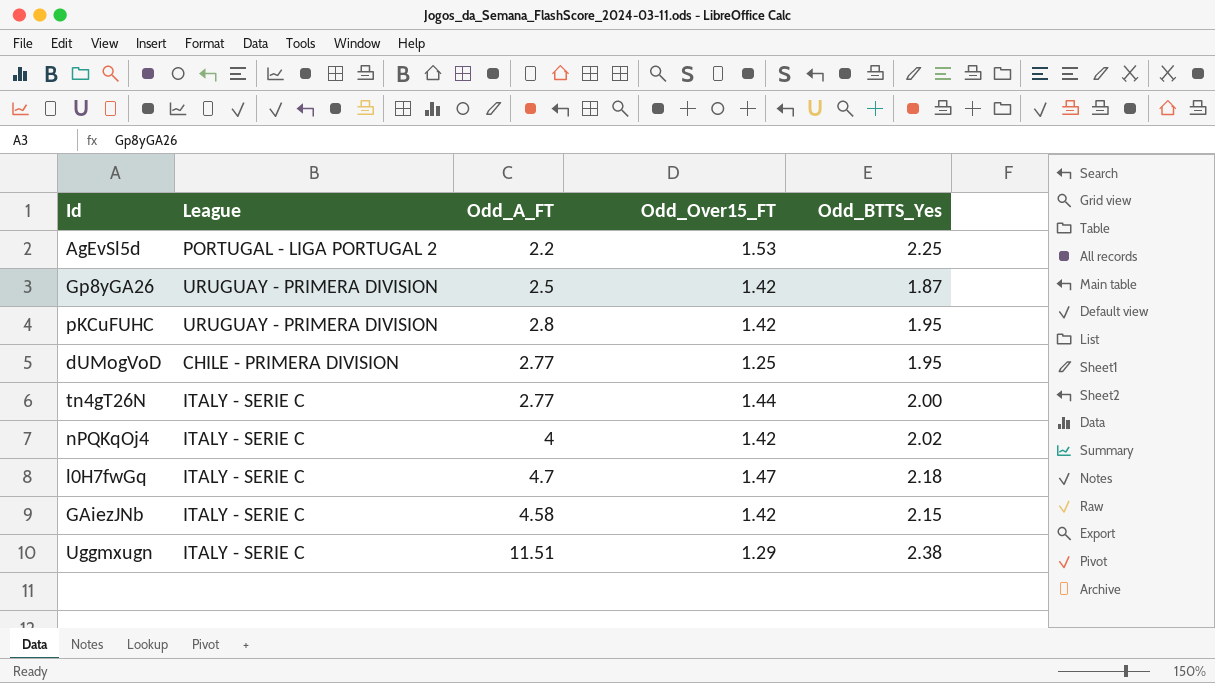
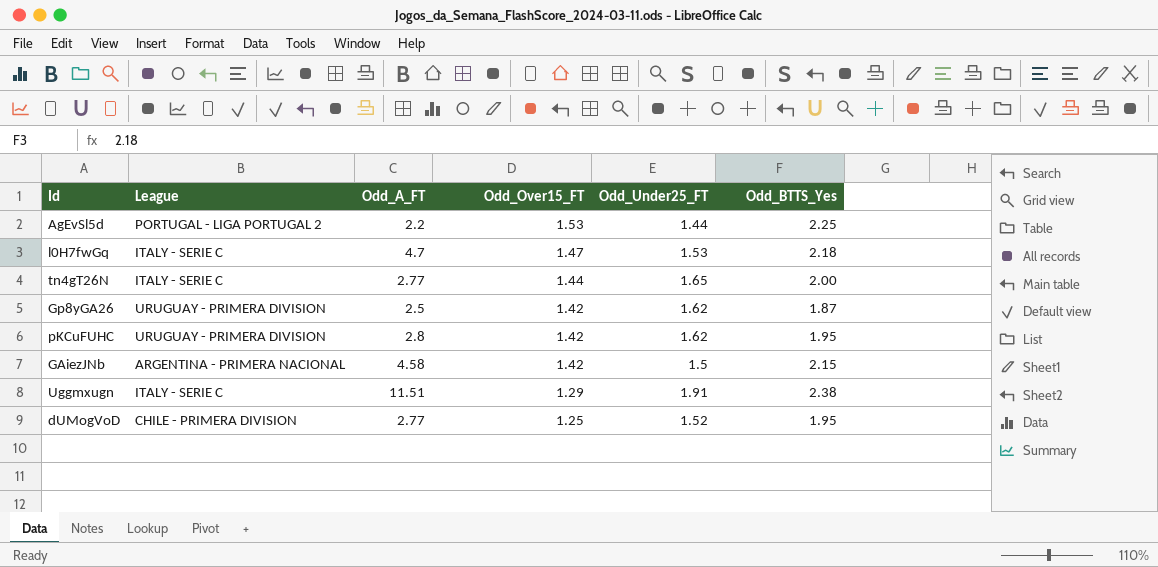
row order: none -> Odd_Over15_FT descending
column Odd_Under25_FT | position: none -> 5
row nPQKqOj4: ITALY - SERIE C | 4 | 1.42 | 2.02 -> none
GAiezJNb | League: ITALY - SERIE C -> ARGENTINA - PRIMERA NACIONAL

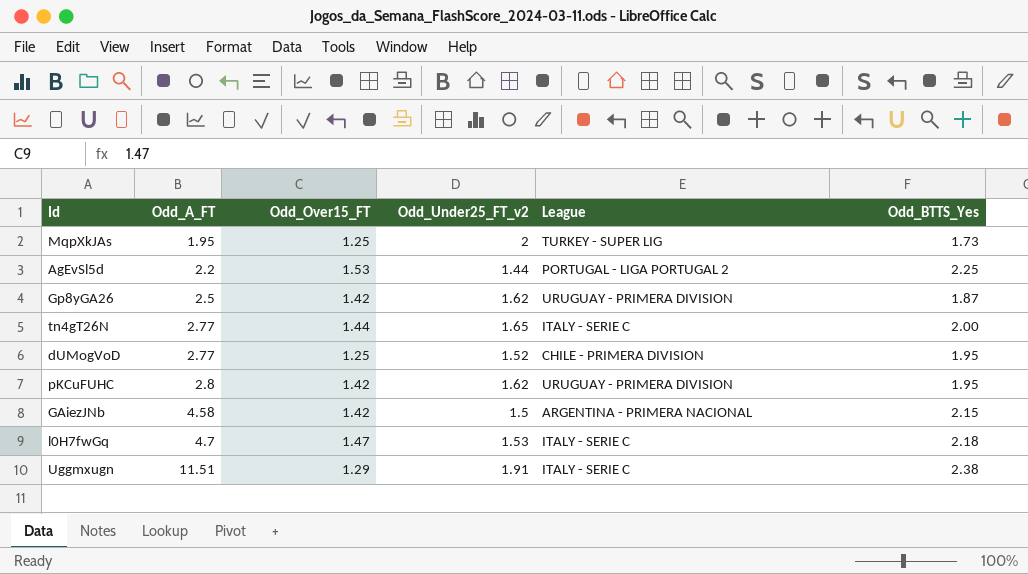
row order: Odd_Over15_FT descending -> Odd_A_FT ascending
column name: Odd_Under25_FT -> Odd_Under25_FT_v2
column League | position: 2 -> 5
row MqpXkJAs: none -> 1.95 | 1.25 | 2 | TURKEY - SUPER LIG | 1.73

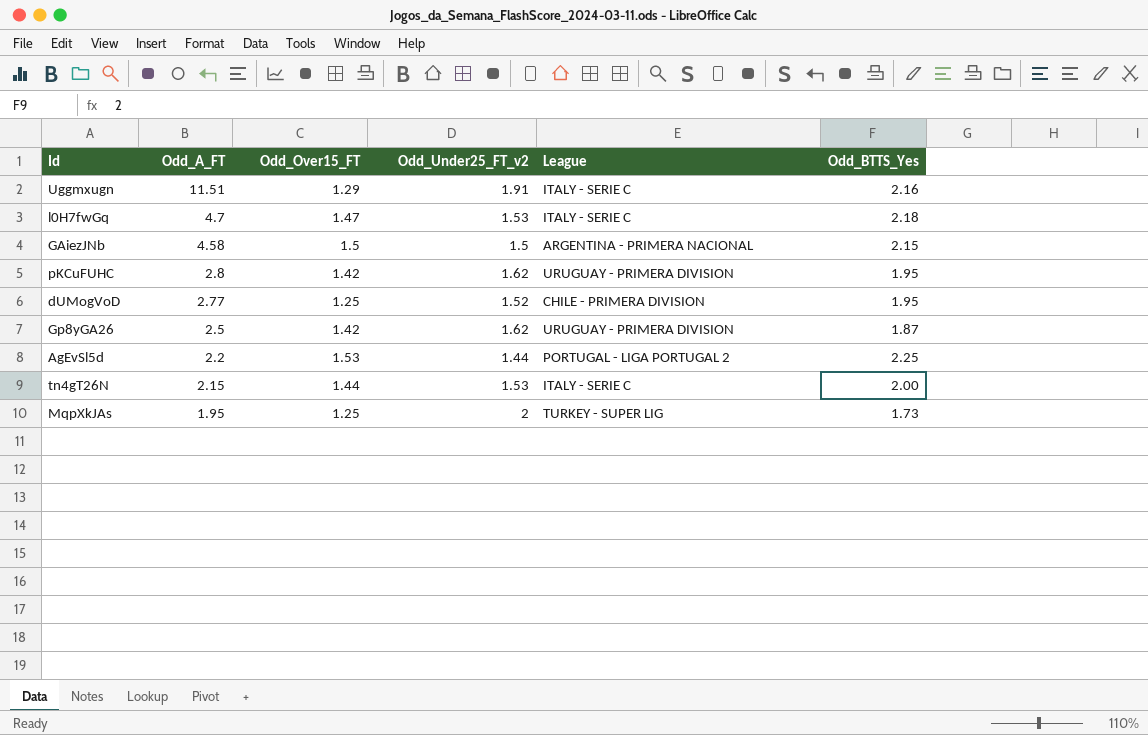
row order: Odd_A_FT ascending -> Odd_A_FT descending
Uggmxugn | Odd_BTTS_Yes: 2.38 -> 2.16
GAiezJNb | Odd_Over15_FT: 1.42 -> 1.5
tn4gT26N | Odd_A_FT: 2.77 -> 2.15
tn4gT26N | Odd_Under25_FT_v2: 1.65 -> 1.53

